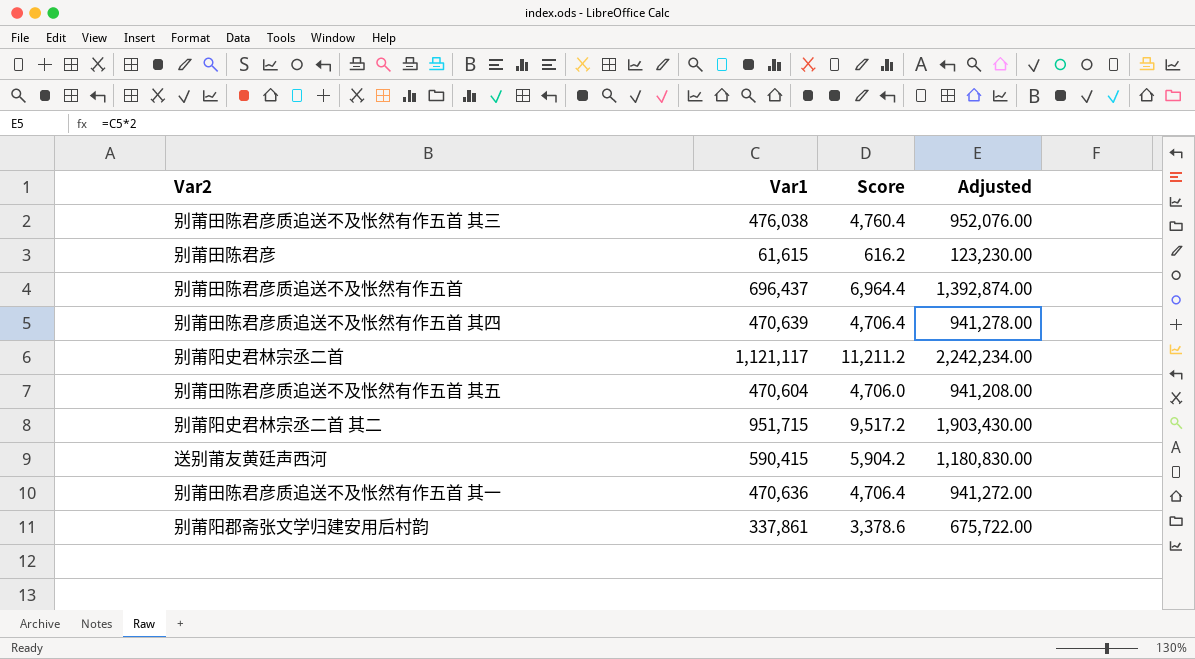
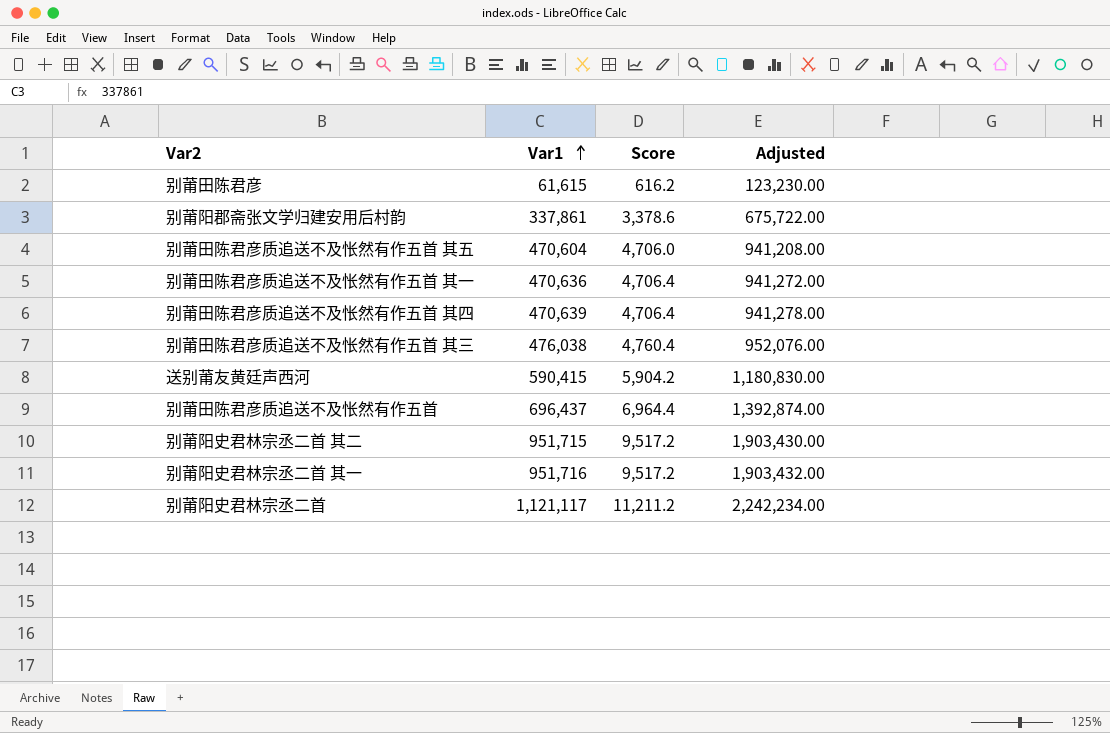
row order: none -> Var1 ascending
row 别莆阳史君林宗丞二首 其一: none -> 951,716 | 9,517.2 | 1,903,432.00

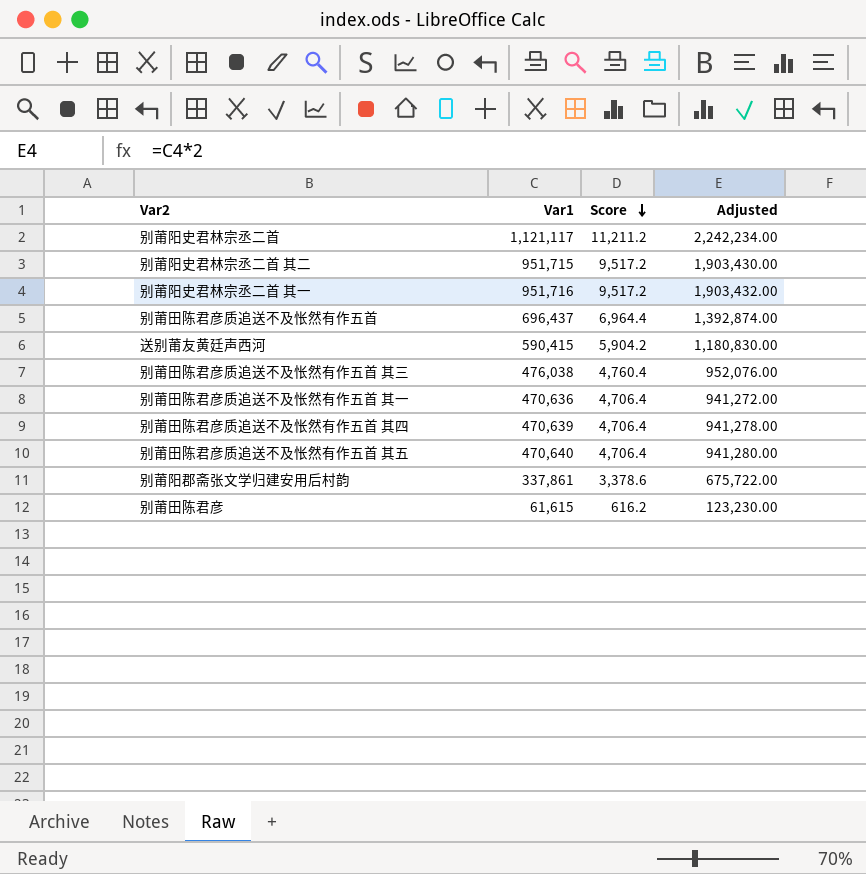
row order: Var1 ascending -> Score descending
别莆田陈君彦质追送不及怅然有作五首 其五 | Var1: 470,604 -> 470,640
别莆田陈君彦质追送不及怅然有作五首 其五 | Score: 4,706.0 -> 4,706.4
别莆田陈君彦质追送不及怅然有作五首 其五 | Adjusted: 941,208.00 -> 941,280.00

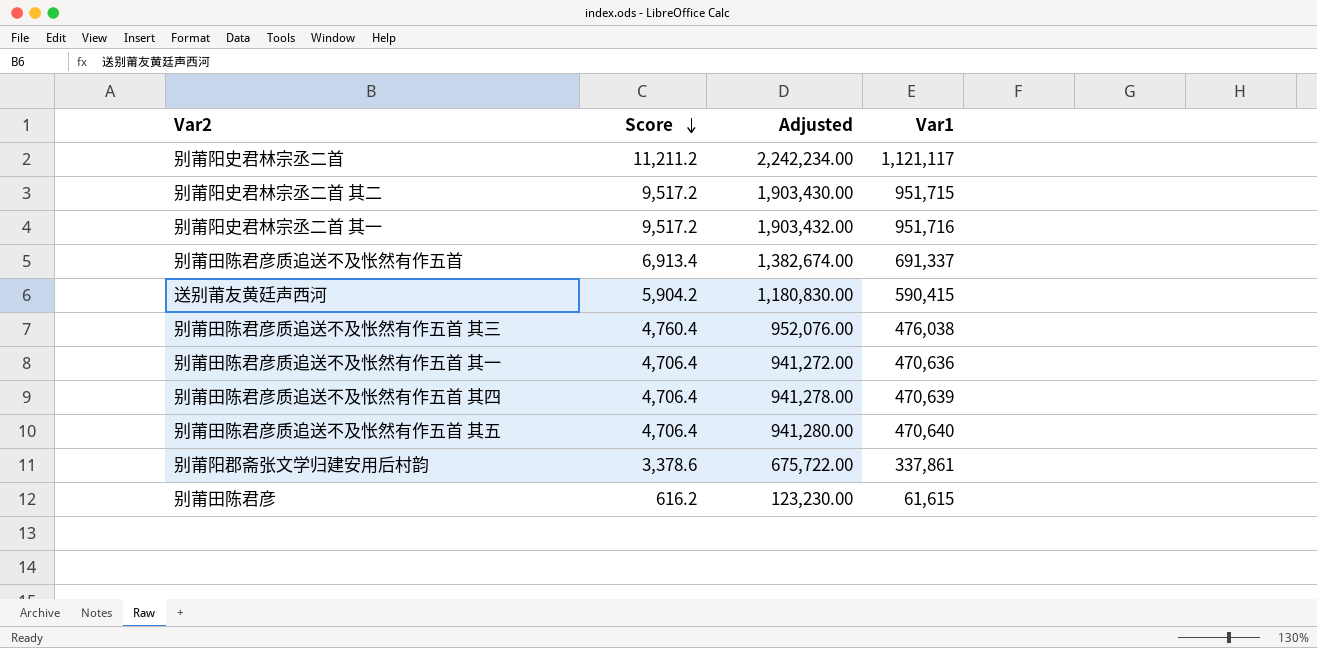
column Var1 | position: 2 -> 4
别莆田陈君彦质追送不及怅然有作五首 | Score: 6,964.4 -> 6,913.4
别莆田陈君彦质追送不及怅然有作五首 | Adjusted: 1,392,874.00 -> 1,382,674.00
别莆田陈君彦质追送不及怅然有作五首 | Var1: 696,437 -> 691,337

